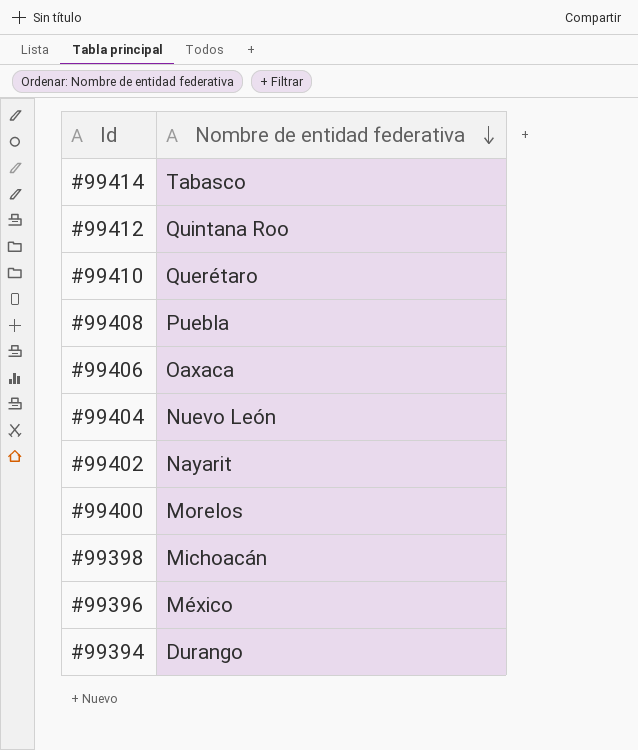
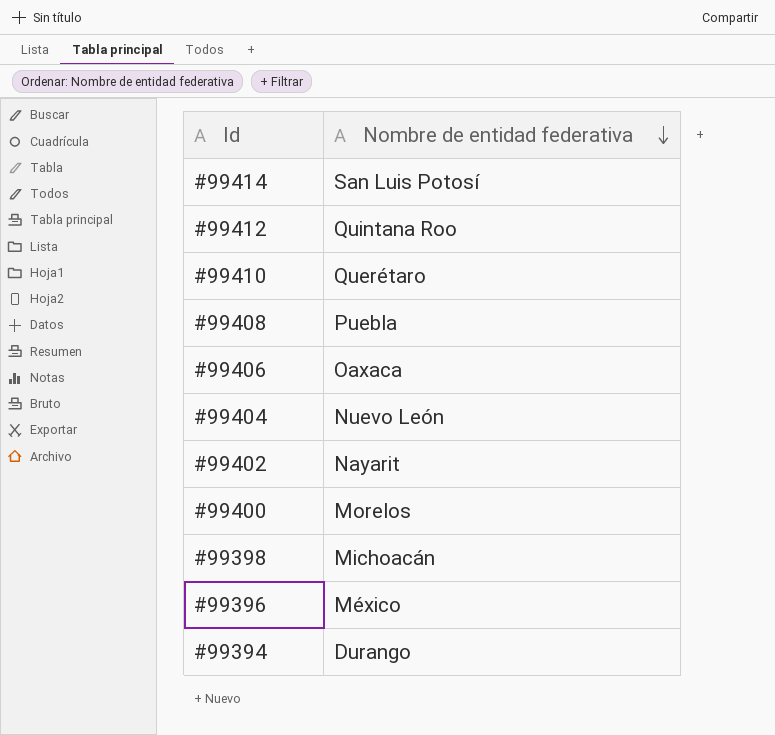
#99414 | Nombre de entidad federativa: Tabasco -> San Luis Potosí

